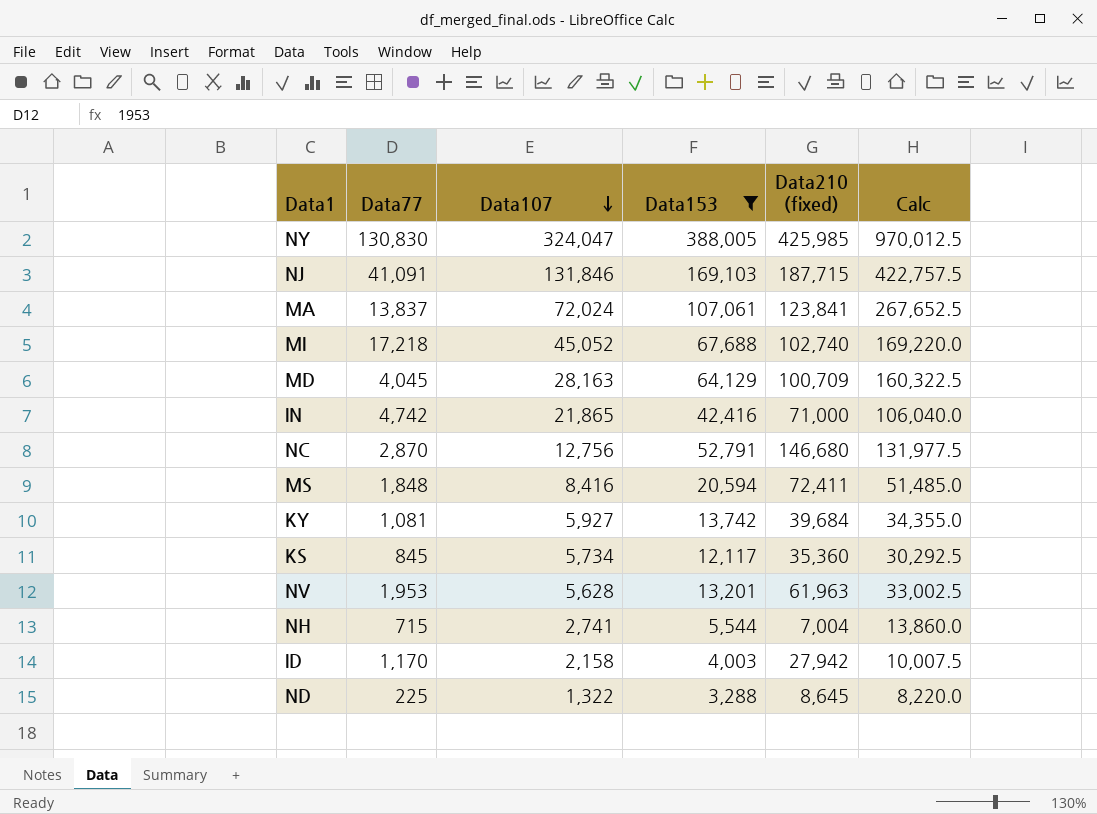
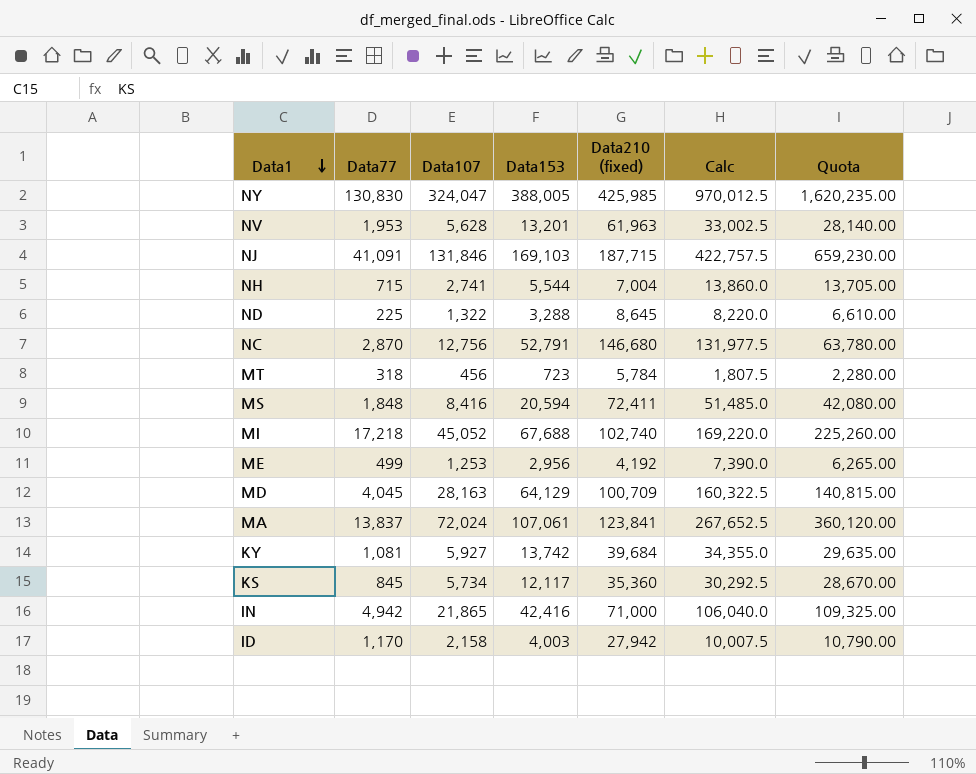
filter: Data153 >= 3,288 -> none
row order: Data107 descending -> Data1 descending
column Quota | formula: none -> [Data107] * 5
IN | Data77: 4,742 -> 4,942

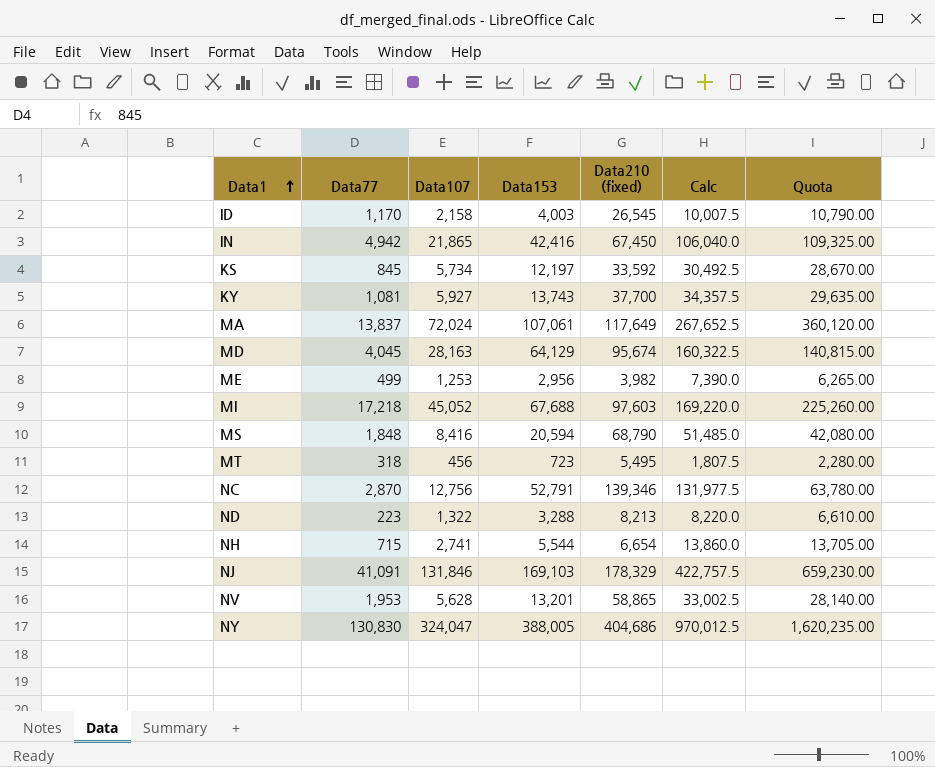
row order: Data1 descending -> Data1 ascending
ID | Data210 (fixed): 27,942 -> 26,545
IN | Data210 (fixed): 71,000 -> 67,450
KS | Data153: 12,117 -> 12,197
KS | Data210 (fixed): 35,360 -> 33,592
KS | Calc: 30,292.5 -> 30,492.5
KY | Data153: 13,742 -> 13,743
KY | Data210 (fixed): 39,684 -> 37,700
KY | Calc: 34,355.0 -> 34,357.5
MA | Data210 (fixed): 123,841 -> 117,649
MD | Data210 (fixed): 100,709 -> 95,674
ME | Data210 (fixed): 4,192 -> 3,982
MI | Data210 (fixed): 102,740 -> 97,603
MS | Data210 (fixed): 72,411 -> 68,790
MT | Data210 (fixed): 5,784 -> 5,495
NC | Data210 (fixed): 146,680 -> 139,346
ND | Data77: 225 -> 223
ND | Data210 (fixed): 8,645 -> 8,213
NH | Data210 (fixed): 7,004 -> 6,654
NJ | Data210 (fixed): 187,715 -> 178,329
NV | Data210 (fixed): 61,963 -> 58,865
NY | Data210 (fixed): 425,985 -> 404,686

